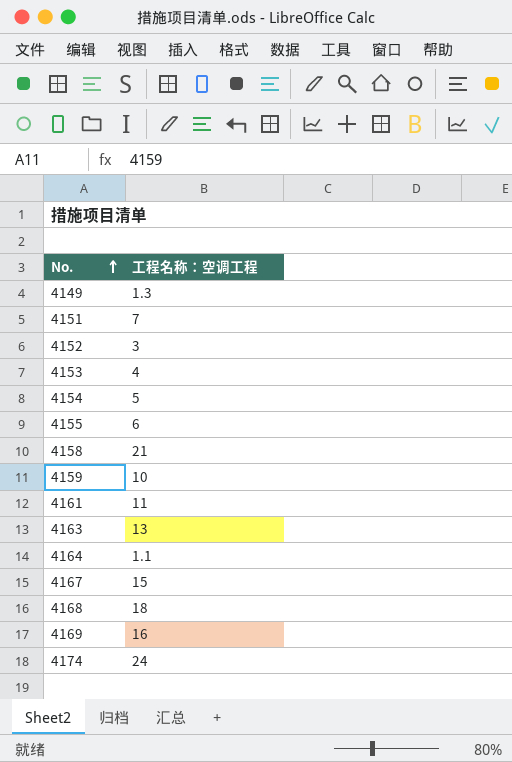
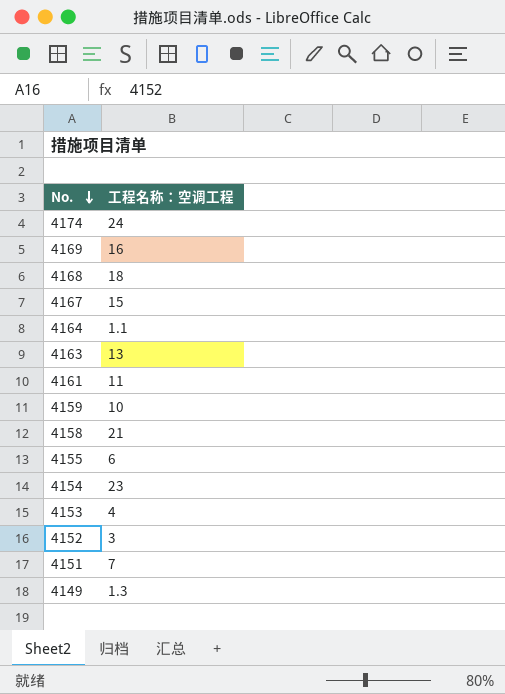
row order: No. ascending -> No. descending
4154 | 工程名称：空调工程: 5 -> 23

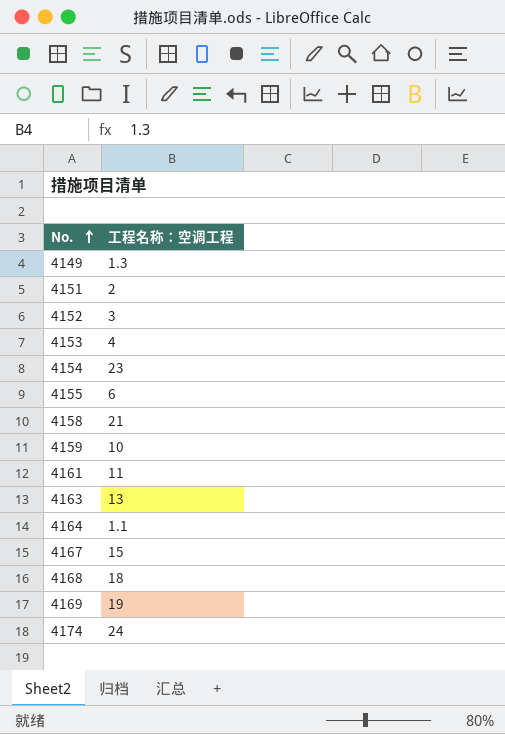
row order: No. descending -> No. ascending
4151 | 工程名称：空调工程: 7 -> 2
4169 | 工程名称：空调工程: 16 -> 19

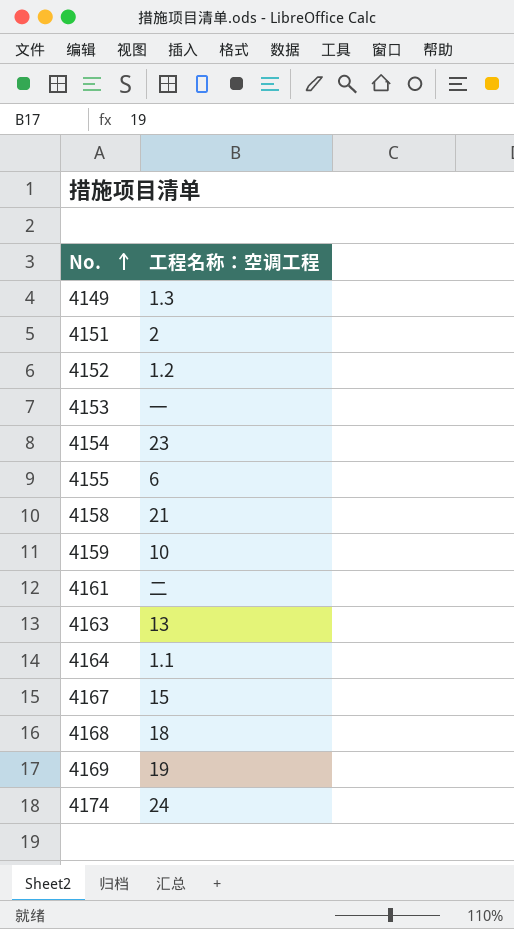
4152 | 工程名称：空调工程: 3 -> 1.2
4153 | 工程名称：空调工程: 4 -> 一
4161 | 工程名称：空调工程: 11 -> 二

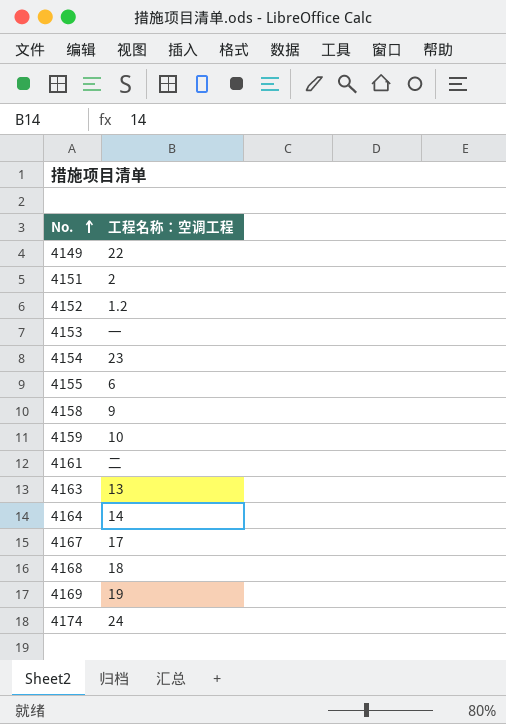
4149 | 工程名称：空调工程: 1.3 -> 22
4158 | 工程名称：空调工程: 21 -> 9
4164 | 工程名称：空调工程: 1.1 -> 14
4167 | 工程名称：空调工程: 15 -> 17

